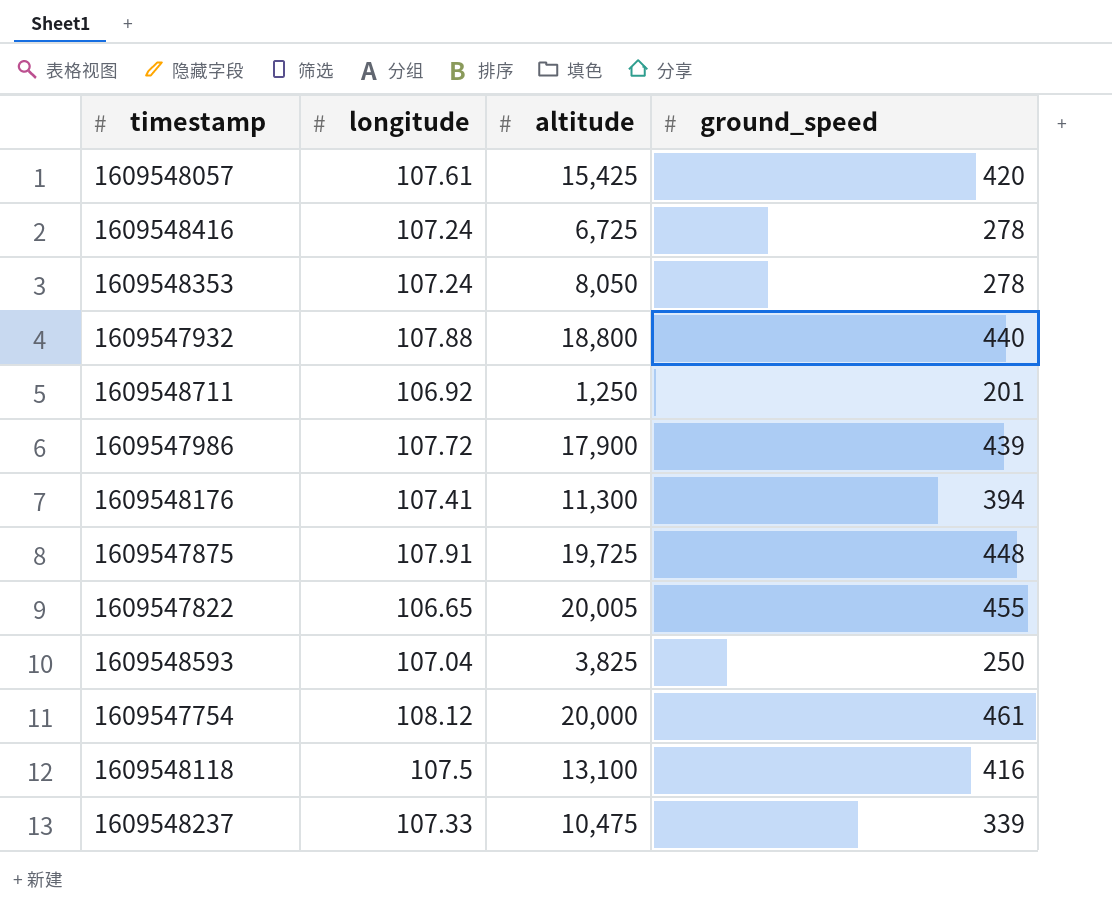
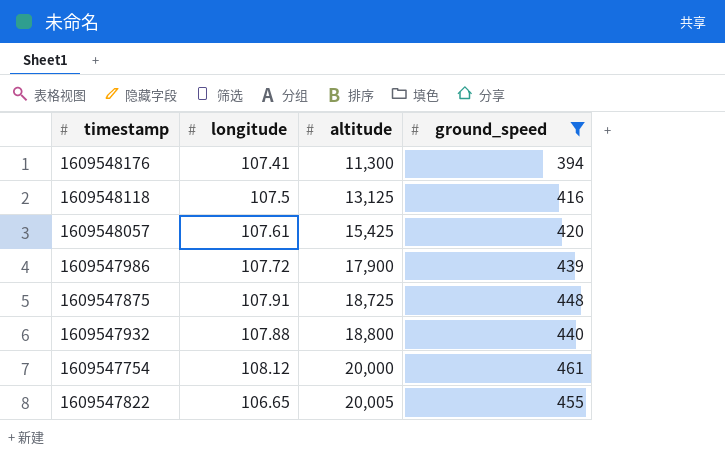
filter: none -> ground_speed >= 394
row order: none -> altitude ascending
1609548118 | altitude: 13,100 -> 13,125
1609547875 | altitude: 19,725 -> 18,725

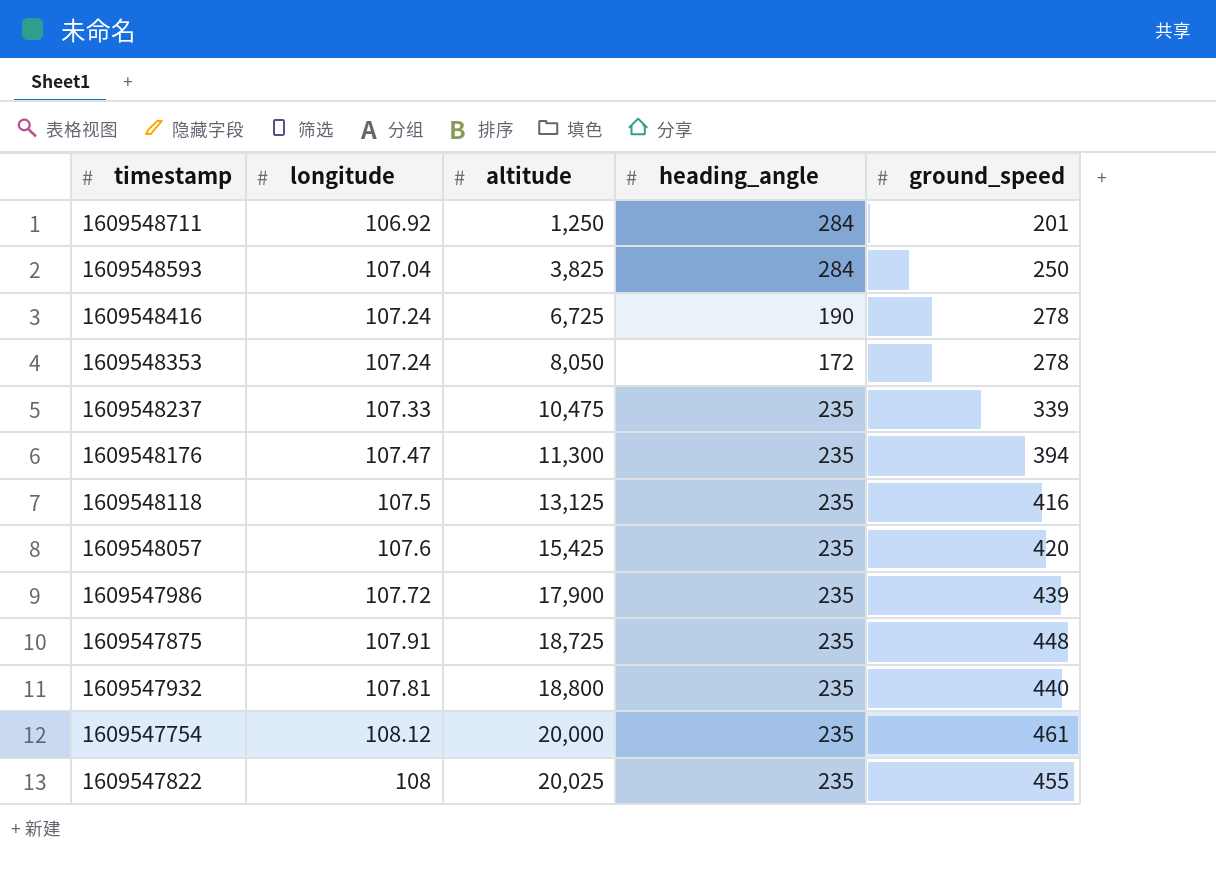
filter: ground_speed >= 394 -> none
column heading_angle | position: none -> 4
1609548176 | longitude: 107.41 -> 107.47
1609548057 | longitude: 107.61 -> 107.6
1609547932 | longitude: 107.88 -> 107.81
1609547822 | longitude: 106.65 -> 108
1609547822 | altitude: 20,005 -> 20,025

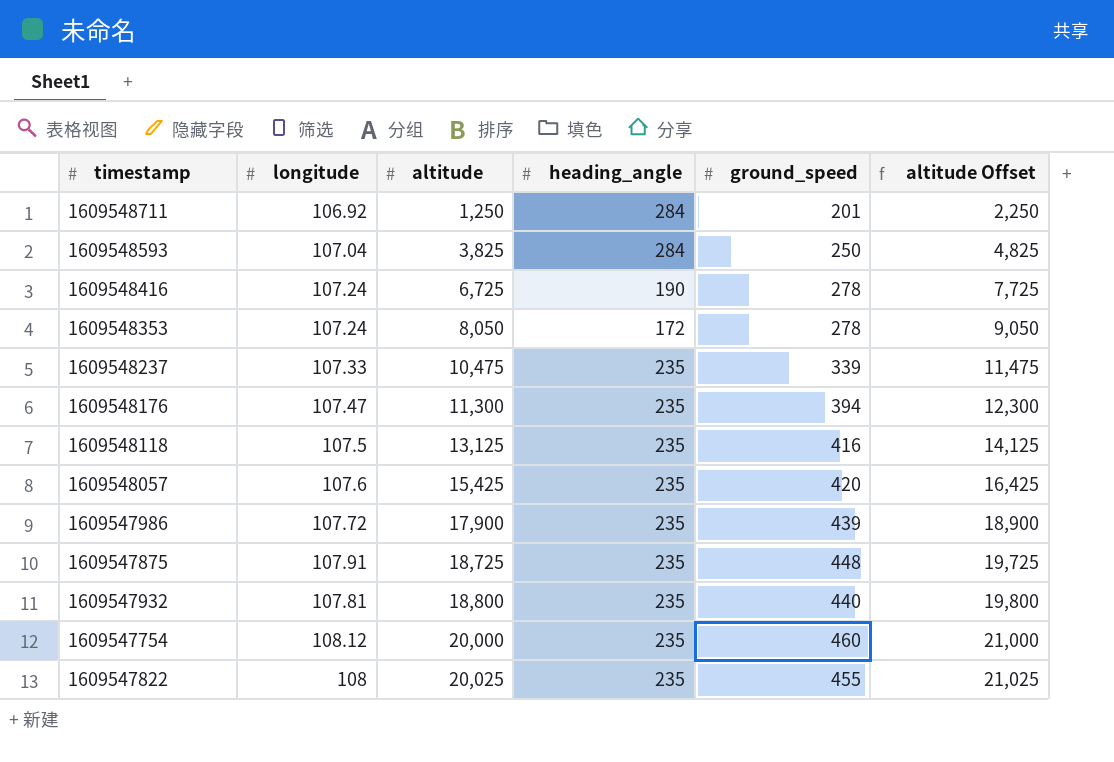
column altitude Offset | formula: none -> [altitude] + 1000
1609547754 | ground_speed: 461 -> 460

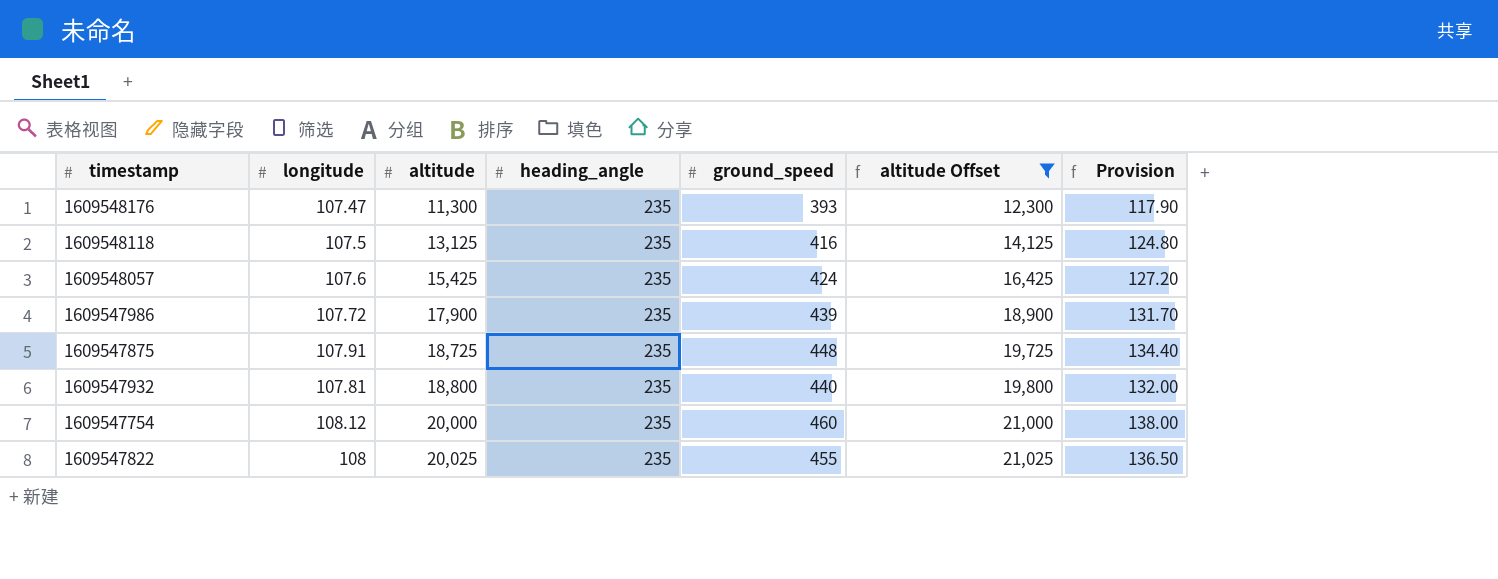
filter: none -> altitude Offset >= 12,300
column Provision | formula: none -> [ground_speed] * 0.3
1609548176 | ground_speed: 394 -> 393
1609548057 | ground_speed: 420 -> 424

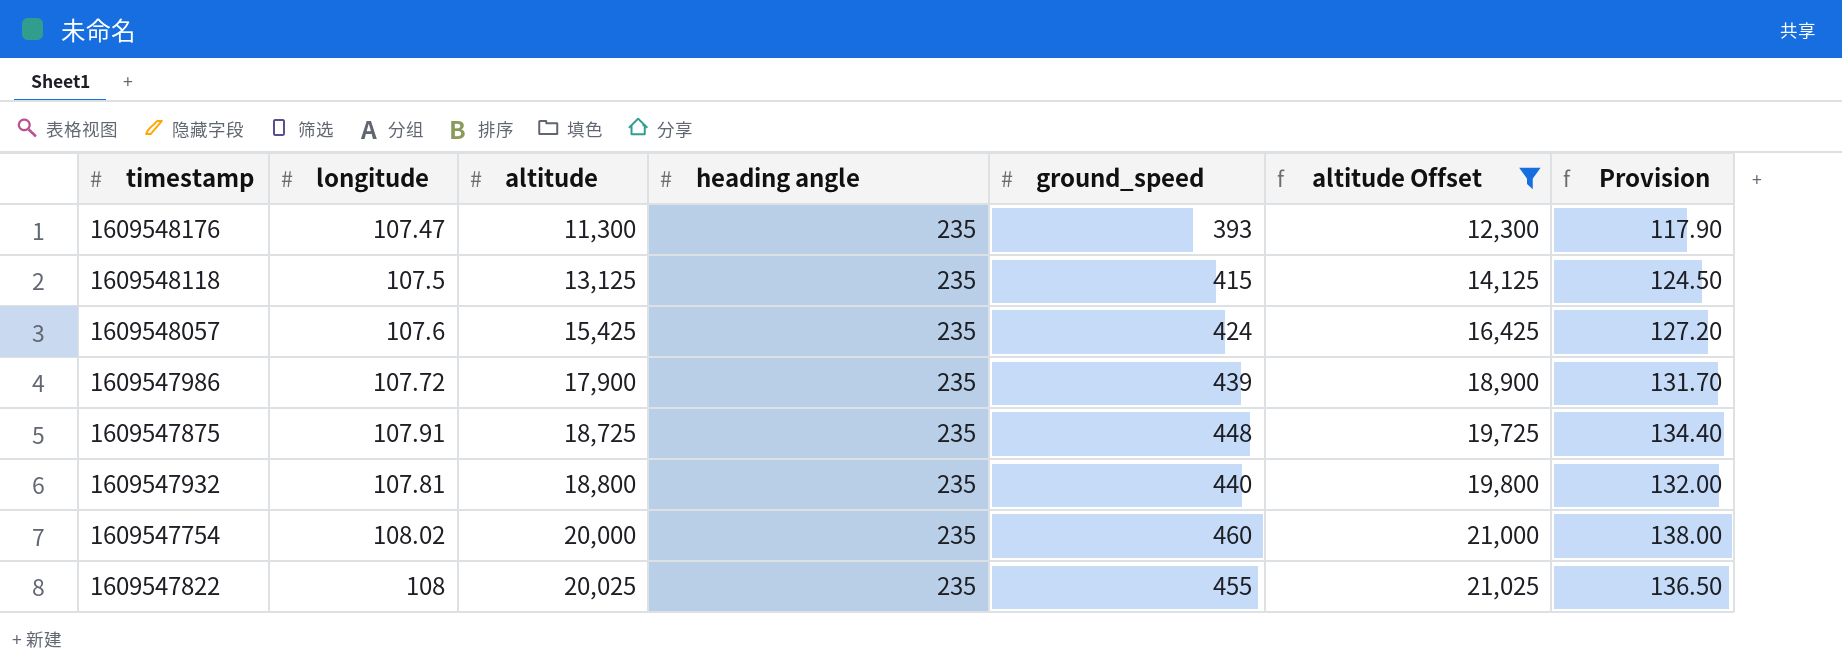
column name: heading_angle -> heading angle
1609548118 | ground_speed: 416 -> 415
1609548118 | Provision: 124.80 -> 124.50
1609547754 | longitude: 108.12 -> 108.02

